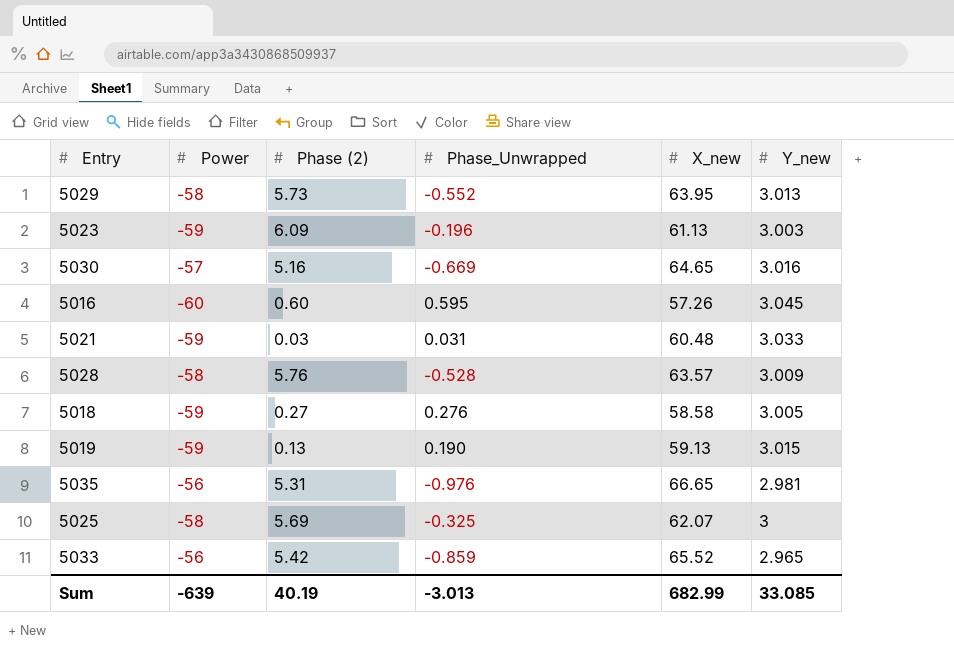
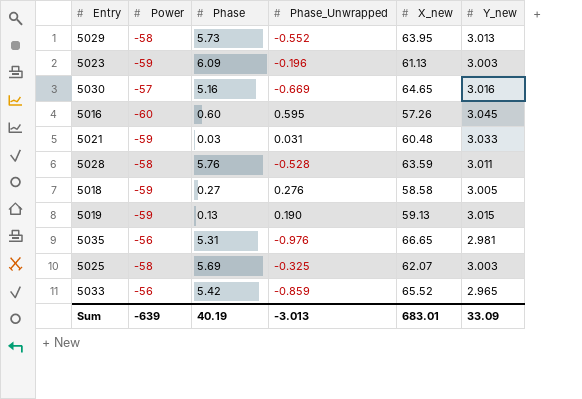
column name: Phase (2) -> Phase
5028 | X_new: 63.57 -> 63.59
5028 | Y_new: 3.009 -> 3.011
5025 | Y_new: 3 -> 3.003
Sum | X_new: 682.99 -> 683.01
Sum | Y_new: 33.085 -> 33.09

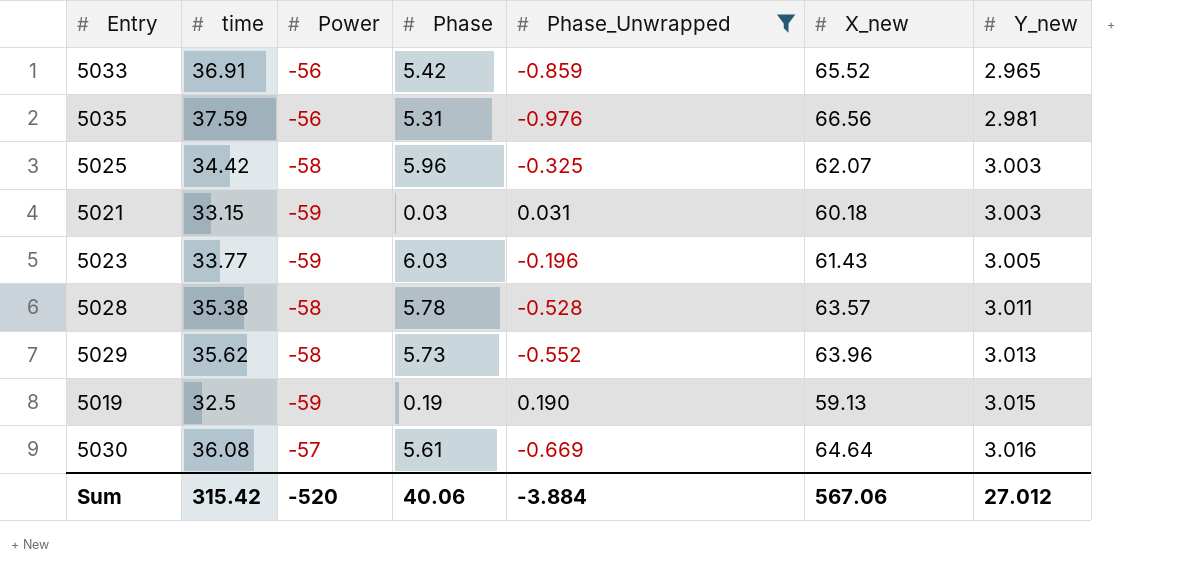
filter: none -> Phase_Unwrapped <= 0.190
row order: none -> Y_new ascending
column time | position: none -> 2
5035 | X_new: 66.65 -> 66.56
5025 | Phase: 5.69 -> 5.96
5021 | X_new: 60.48 -> 60.18
5021 | Y_new: 3.033 -> 3.003
5023 | Phase: 6.09 -> 6.03
5023 | X_new: 61.13 -> 61.43
5023 | Y_new: 3.003 -> 3.005
5028 | Phase: 5.76 -> 5.78
5028 | X_new: 63.59 -> 63.57
5029 | X_new: 63.95 -> 63.96
5019 | Phase: 0.13 -> 0.19
5030 | Phase: 5.16 -> 5.61
5030 | X_new: 64.65 -> 64.64
Sum | Power: -639 -> -520
Sum | Phase: 40.19 -> 40.06
Sum | Phase_Unwrapped: -3.013 -> -3.884
Sum | X_new: 683.01 -> 567.06
Sum | Y_new: 33.09 -> 27.012

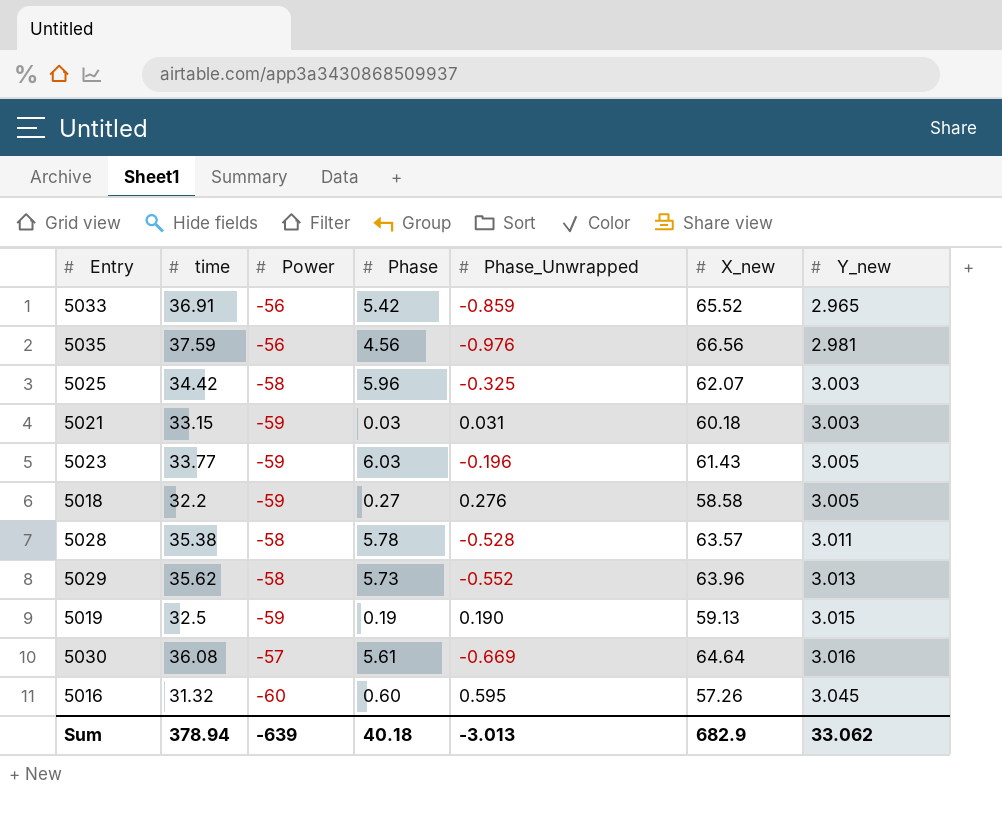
filter: Phase_Unwrapped <= 0.190 -> none
5035 | Phase: 5.31 -> 4.56
Sum | time: 315.42 -> 378.94
Sum | Power: -520 -> -639
Sum | Phase: 40.06 -> 40.18
Sum | Phase_Unwrapped: -3.884 -> -3.013
Sum | X_new: 567.06 -> 682.9
Sum | Y_new: 27.012 -> 33.062

